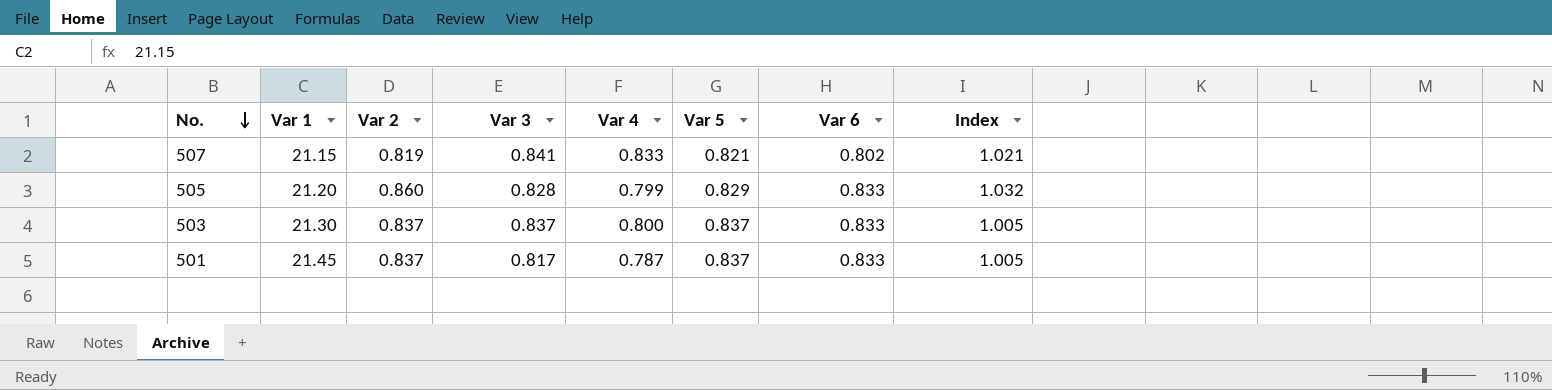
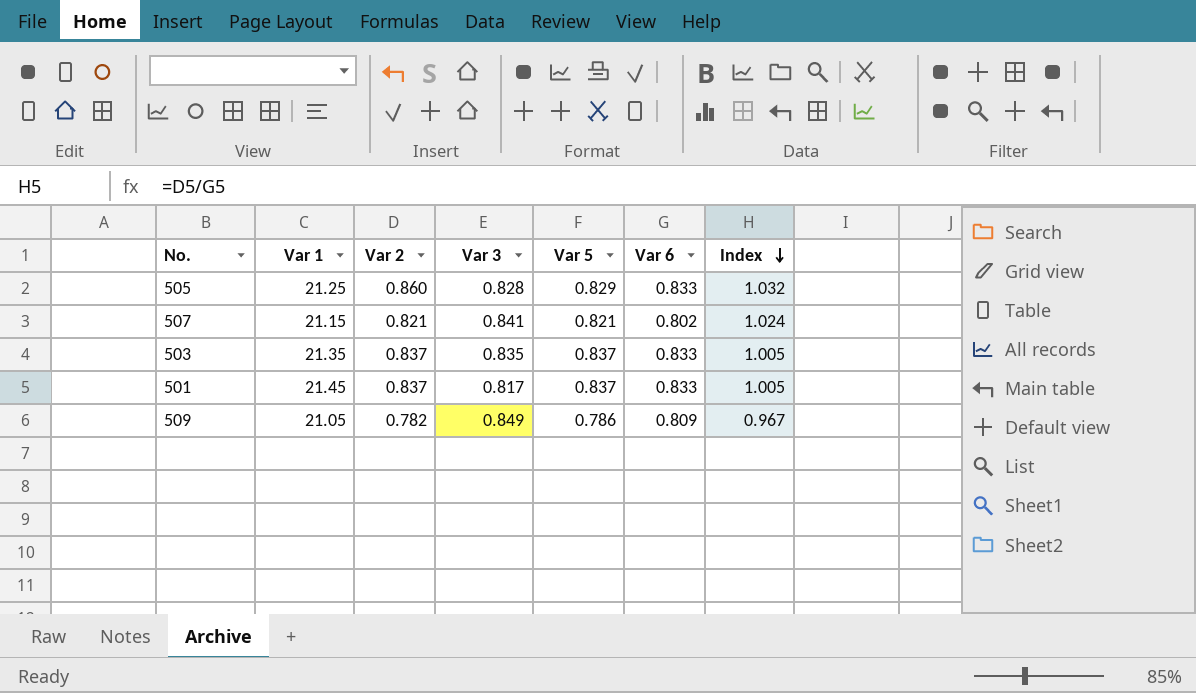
row order: No. descending -> Index descending
column Var 4 | position: 5 -> none
505 | Var 1: 21.20 -> 21.25
507 | Var 2: 0.819 -> 0.821
507 | Index: 1.021 -> 1.024
503 | Var 1: 21.30 -> 21.35
503 | Var 3: 0.837 -> 0.835
row 509: none -> 21.05 | 0.782 | 0.849 | 0.786 | 0.809 | 0.967

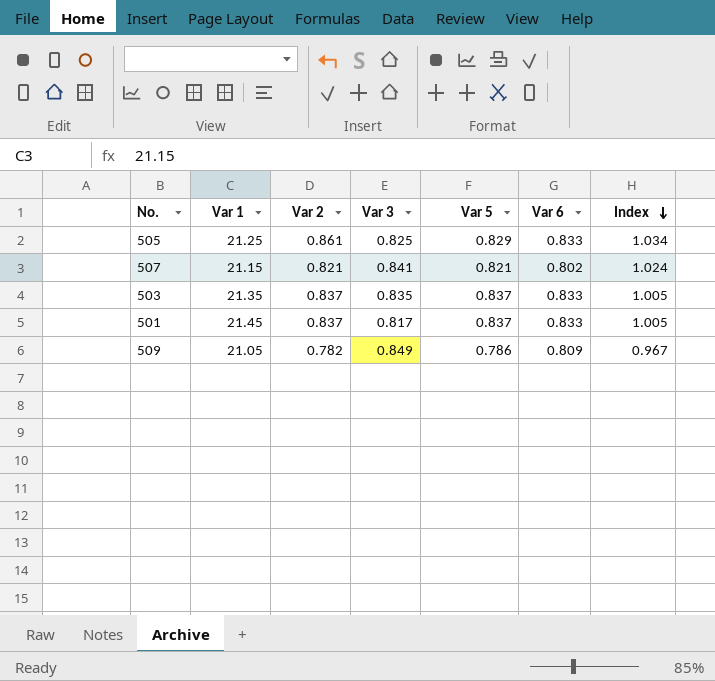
505 | Var 2: 0.860 -> 0.861
505 | Var 3: 0.828 -> 0.825
505 | Index: 1.032 -> 1.034

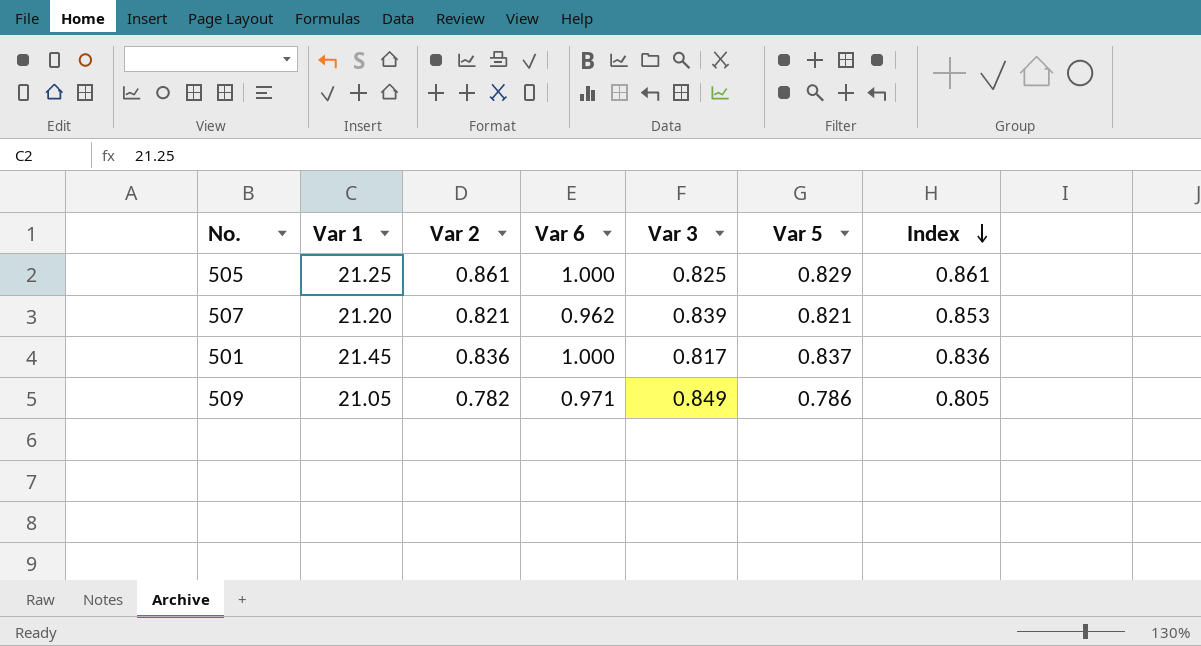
column Var 6 | position: 6 -> 4
row 503: 21.35 | 0.837 | 0.835 | 0.837 | 0.833 | 1.005 -> none
505 | Var 6: 0.833 -> 1.000
505 | Index: 1.034 -> 0.861
507 | Var 1: 21.15 -> 21.20
507 | Var 6: 0.802 -> 0.962
507 | Var 3: 0.841 -> 0.839
507 | Index: 1.024 -> 0.853
501 | Var 2: 0.837 -> 0.836
501 | Var 6: 0.833 -> 1.000
501 | Index: 1.005 -> 0.836
509 | Var 6: 0.809 -> 0.971
509 | Index: 0.967 -> 0.805

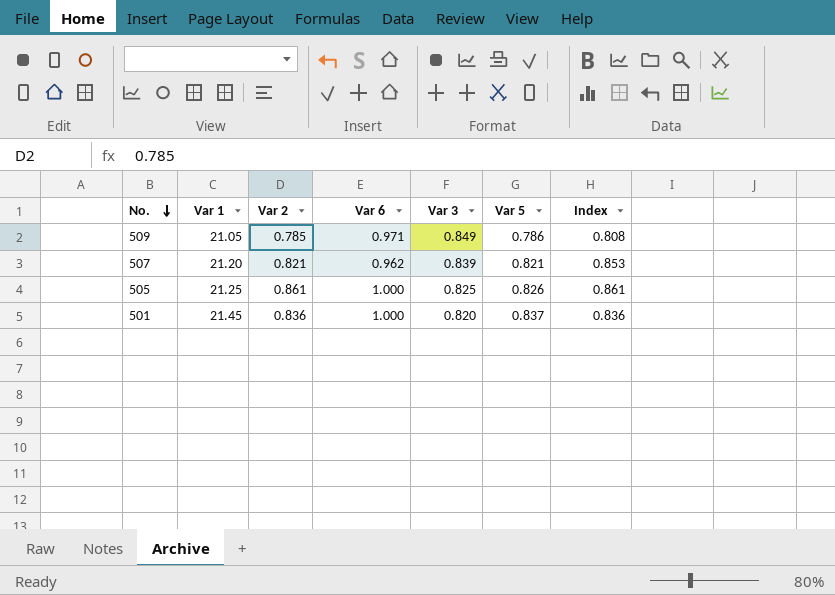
row order: Index descending -> No. descending
509 | Var 2: 0.782 -> 0.785
509 | Index: 0.805 -> 0.808
505 | Var 5: 0.829 -> 0.826
501 | Var 3: 0.817 -> 0.820

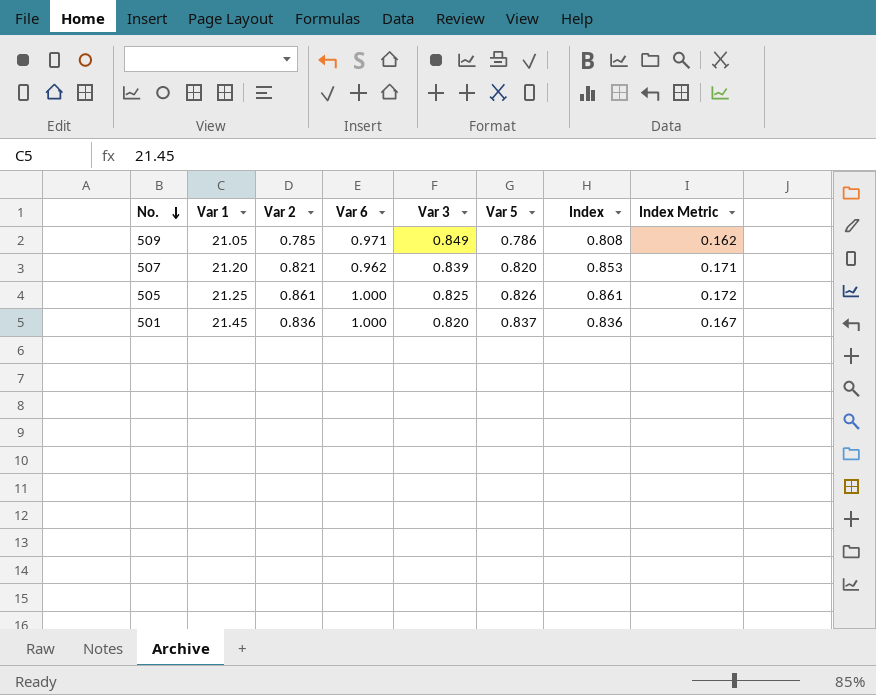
column Index Metric | formula: none -> [Index] * 0.2
507 | Var 5: 0.821 -> 0.820

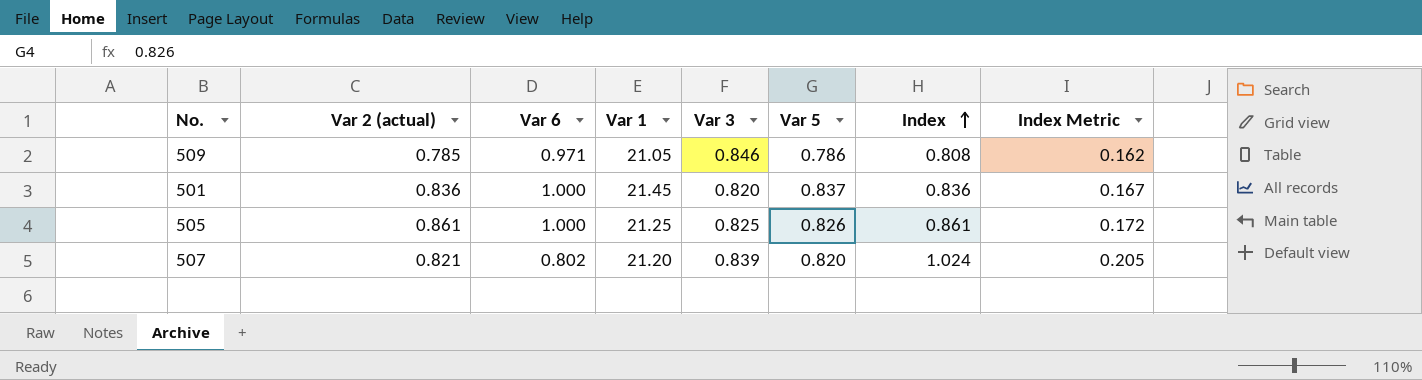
row order: No. descending -> Index ascending
column name: Var 2 -> Var 2 (actual)
column Var 1 | position: 2 -> 4
509 | Var 3: 0.849 -> 0.846
507 | Var 6: 0.962 -> 0.802
507 | Index: 0.853 -> 1.024
507 | Index Metric: 0.171 -> 0.205

